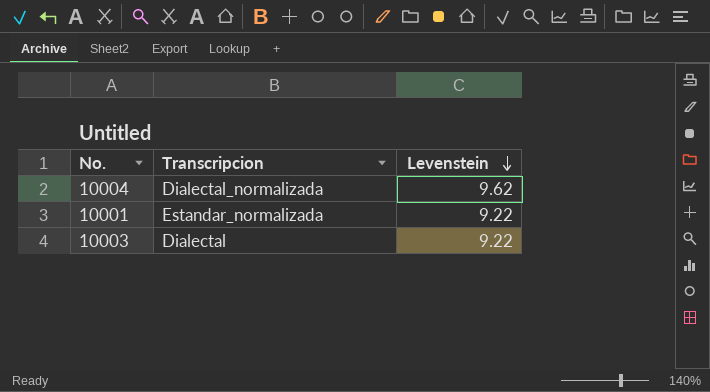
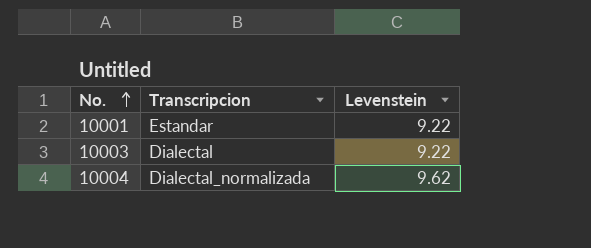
row order: Levenstein descending -> No. ascending
10001 | Transcripcion: Estandar_normalizada -> Estandar

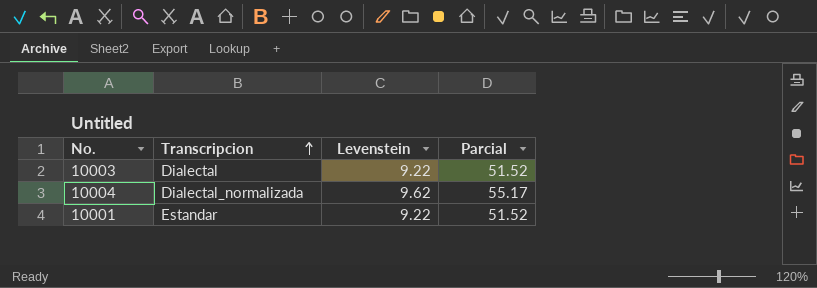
row order: No. ascending -> Transcripcion ascending
column Parcial | position: none -> 4

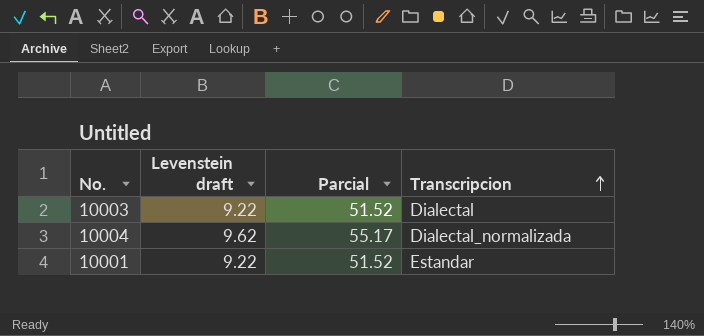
column name: Levenstein -> Levenstein draft
column Transcripcion | position: 2 -> 4

